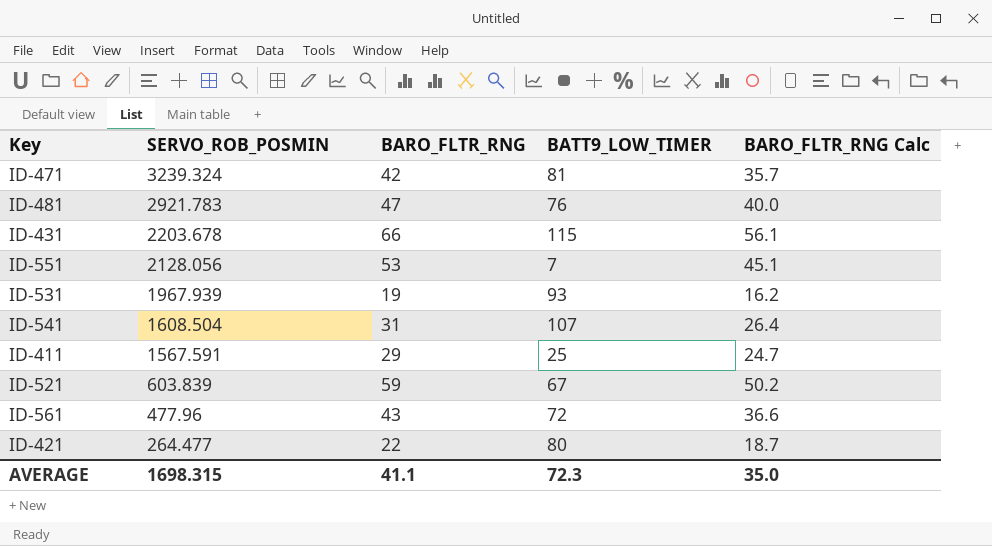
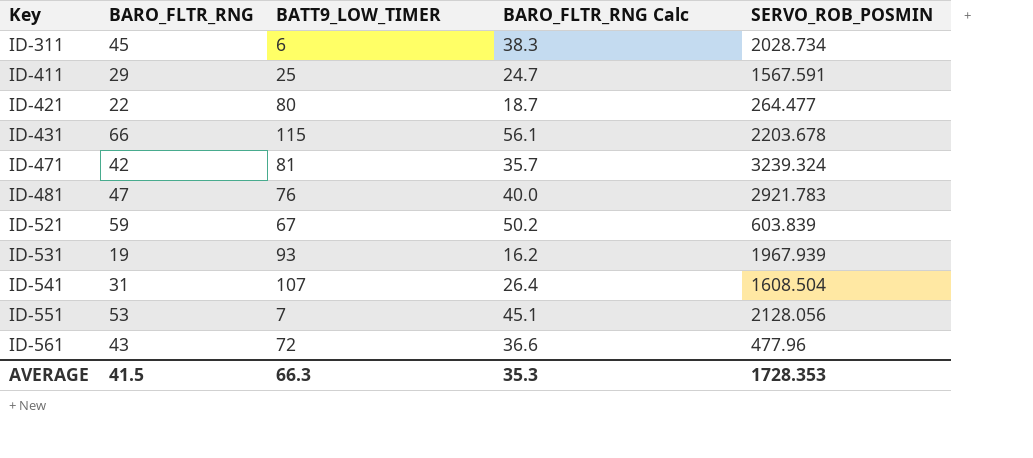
row order: SERVO_ROB_POSMIN descending -> Key ascending
column SERVO_ROB_POSMIN | position: 2 -> 5
row ID-311: none -> 45 | 6 | 38.3 | 2028.734
AVERAGE | BARO_FLTR_RNG: 41.1 -> 41.5
AVERAGE | BATT9_LOW_TIMER: 72.3 -> 66.3
AVERAGE | BARO_FLTR_RNG Calc: 35.0 -> 35.3
AVERAGE | SERVO_ROB_POSMIN: 1698.315 -> 1728.353

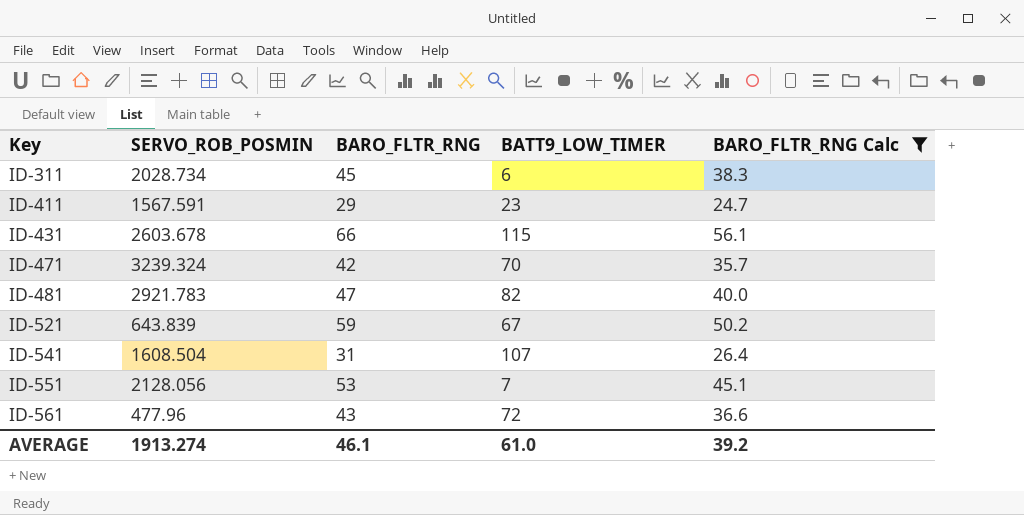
filter: none -> BARO_FLTR_RNG Calc >= 24.7
column SERVO_ROB_POSMIN | position: 5 -> 2
ID-411 | BATT9_LOW_TIMER: 25 -> 23
ID-431 | SERVO_ROB_POSMIN: 2203.678 -> 2603.678
ID-471 | BATT9_LOW_TIMER: 81 -> 70
ID-481 | BATT9_LOW_TIMER: 76 -> 82
ID-521 | SERVO_ROB_POSMIN: 603.839 -> 643.839
AVERAGE | SERVO_ROB_POSMIN: 1728.353 -> 1913.274
AVERAGE | BARO_FLTR_RNG: 41.5 -> 46.1
AVERAGE | BATT9_LOW_TIMER: 66.3 -> 61.0
AVERAGE | BARO_FLTR_RNG Calc: 35.3 -> 39.2

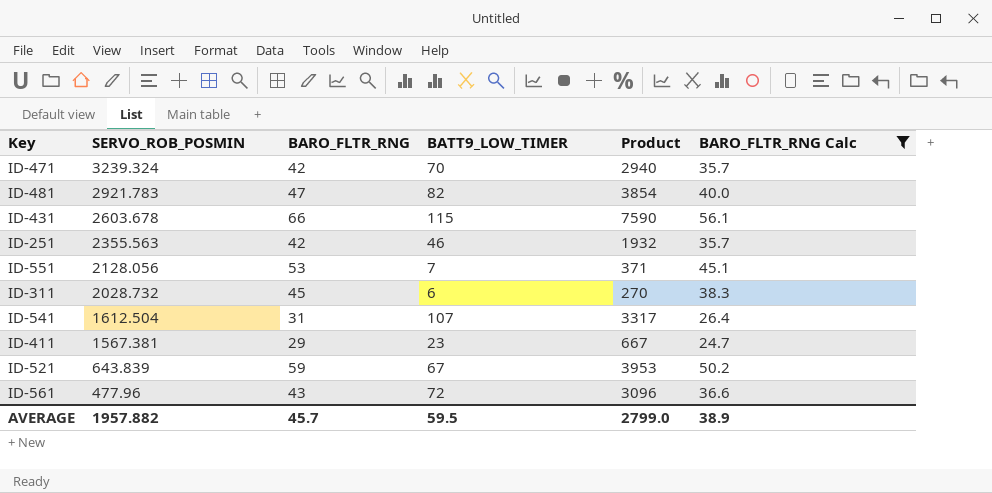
row order: Key ascending -> SERVO_ROB_POSMIN descending
column Product | formula: none -> [BARO_FLTR_RNG] * [BATT9_LOW_TIMER]
row ID-251: none -> 2355.563 | 42 | 46 | 1932 | 35.7
ID-311 | SERVO_ROB_POSMIN: 2028.734 -> 2028.732
ID-541 | SERVO_ROB_POSMIN: 1608.504 -> 1612.504
ID-411 | SERVO_ROB_POSMIN: 1567.591 -> 1567.381
AVERAGE | SERVO_ROB_POSMIN: 1913.274 -> 1957.882
AVERAGE | BARO_FLTR_RNG: 46.1 -> 45.7
AVERAGE | BATT9_LOW_TIMER: 61.0 -> 59.5
AVERAGE | BARO_FLTR_RNG Calc: 39.2 -> 38.9

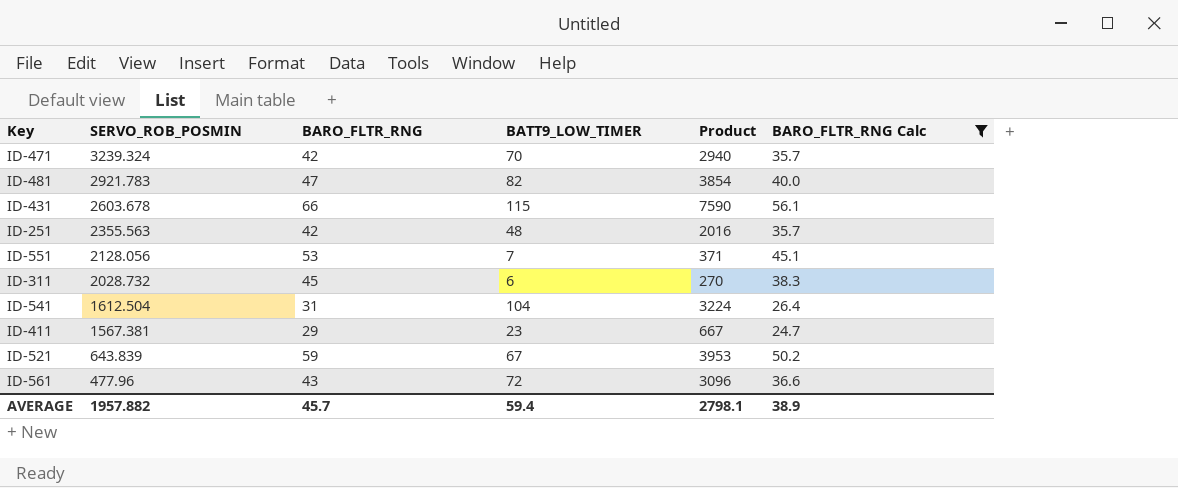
ID-251 | BATT9_LOW_TIMER: 46 -> 48
ID-251 | Product: 1932 -> 2016
ID-541 | BATT9_LOW_TIMER: 107 -> 104
ID-541 | Product: 3317 -> 3224
AVERAGE | BATT9_LOW_TIMER: 59.5 -> 59.4
AVERAGE | Product: 2799.0 -> 2798.1

